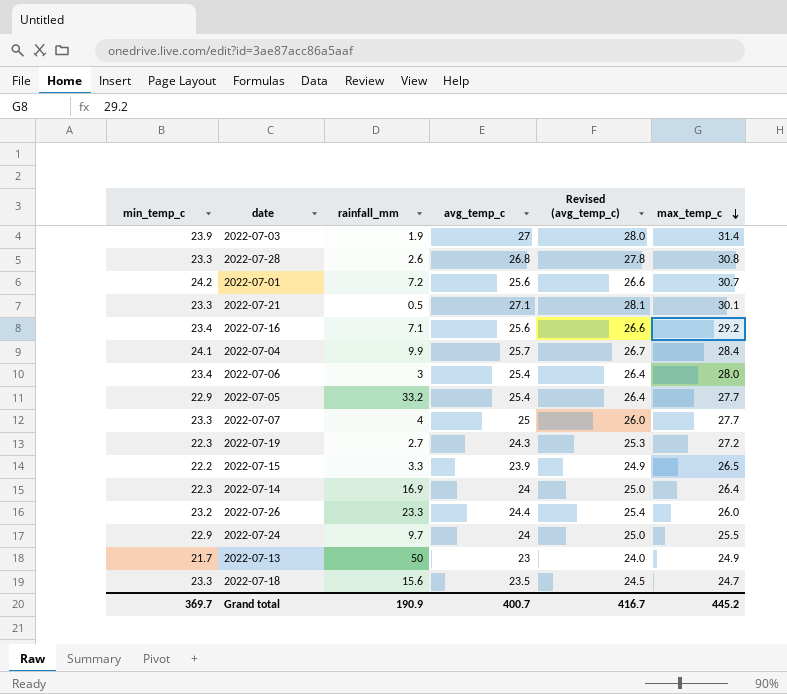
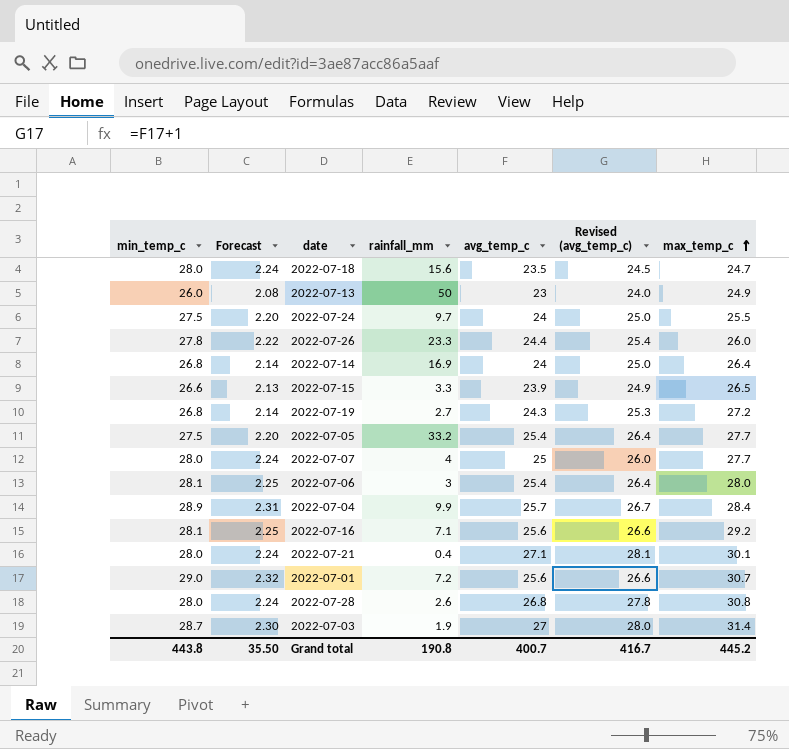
row order: max_temp_c descending -> max_temp_c ascending
column Forecast | formula: none -> [min_temp_c] * 0.08
2022-07-18 | min_temp_c: 23.3 -> 28.0
2022-07-13 | min_temp_c: 21.7 -> 26.0
2022-07-24 | min_temp_c: 22.9 -> 27.5
2022-07-26 | min_temp_c: 23.2 -> 27.8
2022-07-14 | min_temp_c: 22.3 -> 26.8
2022-07-15 | min_temp_c: 22.2 -> 26.6
2022-07-19 | min_temp_c: 22.3 -> 26.8
2022-07-05 | min_temp_c: 22.9 -> 27.5
2022-07-07 | min_temp_c: 23.3 -> 28.0
2022-07-06 | min_temp_c: 23.4 -> 28.1
2022-07-04 | min_temp_c: 24.1 -> 28.9
2022-07-16 | min_temp_c: 23.4 -> 28.1
2022-07-21 | min_temp_c: 23.3 -> 28.0
2022-07-21 | rainfall_mm: 0.5 -> 0.4
2022-07-01 | min_temp_c: 24.2 -> 29.0
2022-07-28 | min_temp_c: 23.3 -> 28.0
2022-07-03 | min_temp_c: 23.9 -> 28.7
Grand total | min_temp_c: 369.7 -> 443.8
Grand total | rainfall_mm: 190.9 -> 190.8

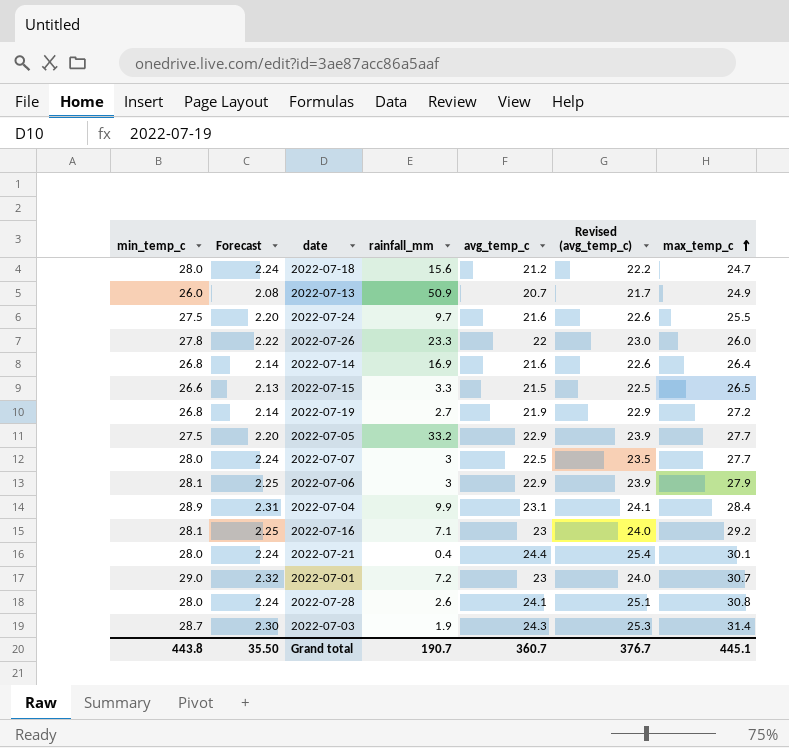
2022-07-18 | avg_temp_c: 23.5 -> 21.2
2022-07-18 | Revised (avg_temp_c): 24.5 -> 22.2
2022-07-13 | rainfall_mm: 50 -> 50.9
2022-07-13 | avg_temp_c: 23 -> 20.7
2022-07-13 | Revised (avg_temp_c): 24.0 -> 21.7
2022-07-24 | avg_temp_c: 24 -> 21.6
2022-07-24 | Revised (avg_temp_c): 25.0 -> 22.6
2022-07-26 | avg_temp_c: 24.4 -> 22
2022-07-26 | Revised (avg_temp_c): 25.4 -> 23.0
2022-07-14 | avg_temp_c: 24 -> 21.6
2022-07-14 | Revised (avg_temp_c): 25.0 -> 22.6
2022-07-15 | avg_temp_c: 23.9 -> 21.5
2022-07-15 | Revised (avg_temp_c): 24.9 -> 22.5
2022-07-19 | avg_temp_c: 24.3 -> 21.9
2022-07-19 | Revised (avg_temp_c): 25.3 -> 22.9
2022-07-05 | avg_temp_c: 25.4 -> 22.9
2022-07-05 | Revised (avg_temp_c): 26.4 -> 23.9
2022-07-07 | rainfall_mm: 4 -> 3
2022-07-07 | avg_temp_c: 25 -> 22.5
2022-07-07 | Revised (avg_temp_c): 26.0 -> 23.5
2022-07-06 | avg_temp_c: 25.4 -> 22.9
2022-07-06 | Revised (avg_temp_c): 26.4 -> 23.9
2022-07-06 | max_temp_c: 28.0 -> 27.9
2022-07-04 | avg_temp_c: 25.7 -> 23.1
2022-07-04 | Revised (avg_temp_c): 26.7 -> 24.1
2022-07-16 | avg_temp_c: 25.6 -> 23
2022-07-16 | Revised (avg_temp_c): 26.6 -> 24.0
2022-07-21 | avg_temp_c: 27.1 -> 24.4
2022-07-21 | Revised (avg_temp_c): 28.1 -> 25.4
2022-07-01 | avg_temp_c: 25.6 -> 23
2022-07-01 | Revised (avg_temp_c): 26.6 -> 24.0
2022-07-28 | avg_temp_c: 26.8 -> 24.1
2022-07-28 | Revised (avg_temp_c): 27.8 -> 25.1
2022-07-03 | avg_temp_c: 27 -> 24.3
2022-07-03 | Revised (avg_temp_c): 28.0 -> 25.3
Grand total | rainfall_mm: 190.8 -> 190.7
Grand total | avg_temp_c: 400.7 -> 360.7
Grand total | Revised (avg_temp_c): 416.7 -> 376.7
Grand total | max_temp_c: 445.2 -> 445.1

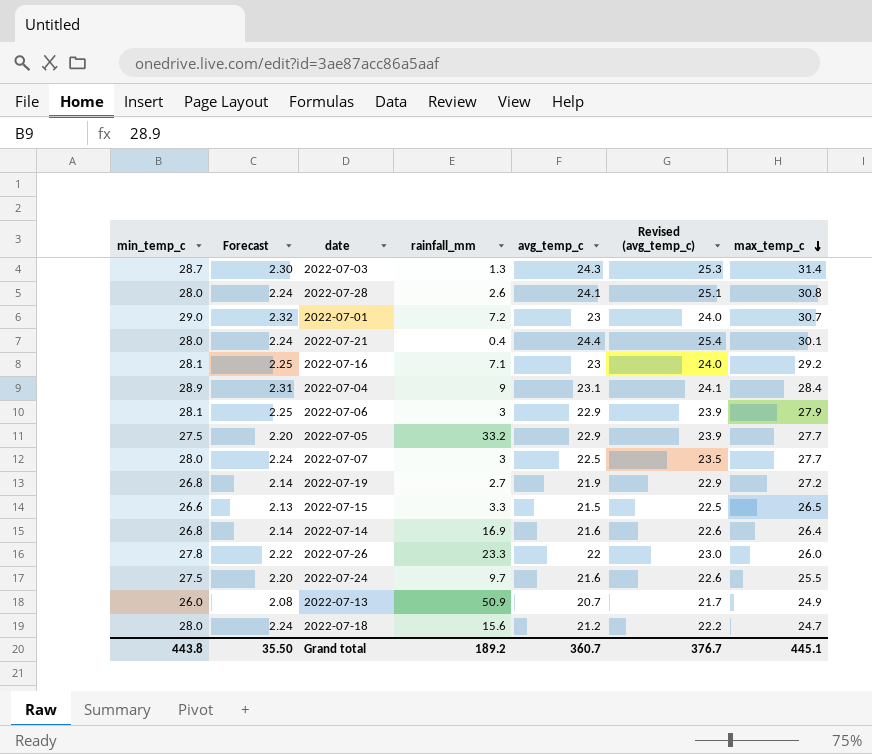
row order: max_temp_c ascending -> max_temp_c descending
2022-07-03 | rainfall_mm: 1.9 -> 1.3
2022-07-04 | rainfall_mm: 9.9 -> 9
Grand total | rainfall_mm: 190.7 -> 189.2

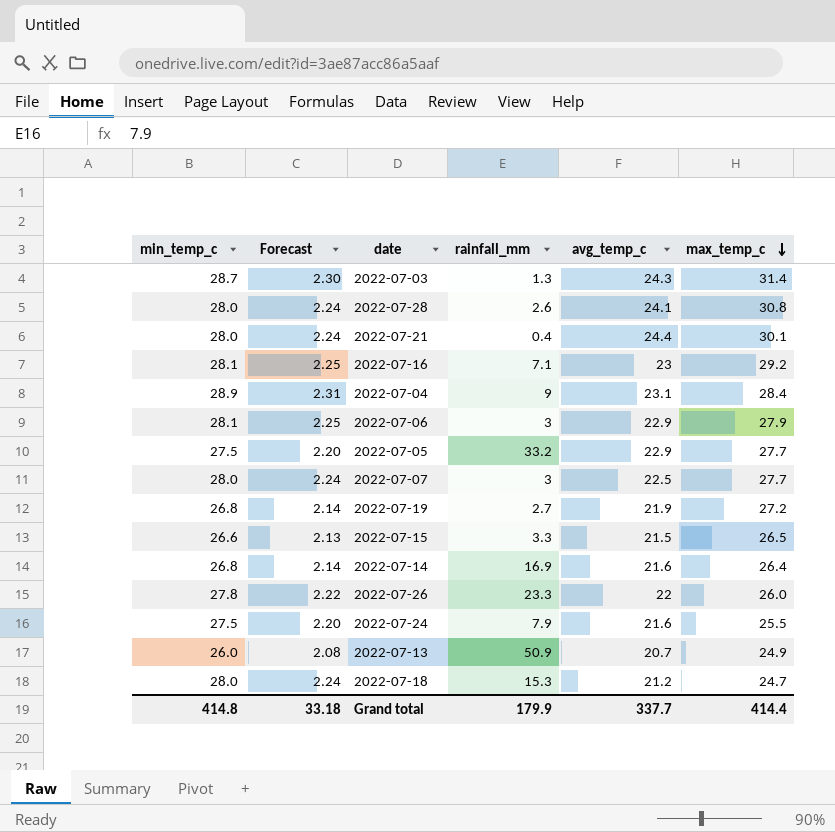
column Revised (avg_temp_c) | formula: [avg_temp_c] + 1 -> none
row 2022-07-01: 29.0 | 2.32 | 7.2 | 23 | 24.0 | 30.7 -> none
2022-07-24 | rainfall_mm: 9.7 -> 7.9
2022-07-18 | rainfall_mm: 15.6 -> 15.3
Grand total | min_temp_c: 443.8 -> 414.8
Grand total | Forecast: 35.50 -> 33.18
Grand total | rainfall_mm: 189.2 -> 179.9
Grand total | avg_temp_c: 360.7 -> 337.7
Grand total | max_temp_c: 445.1 -> 414.4

